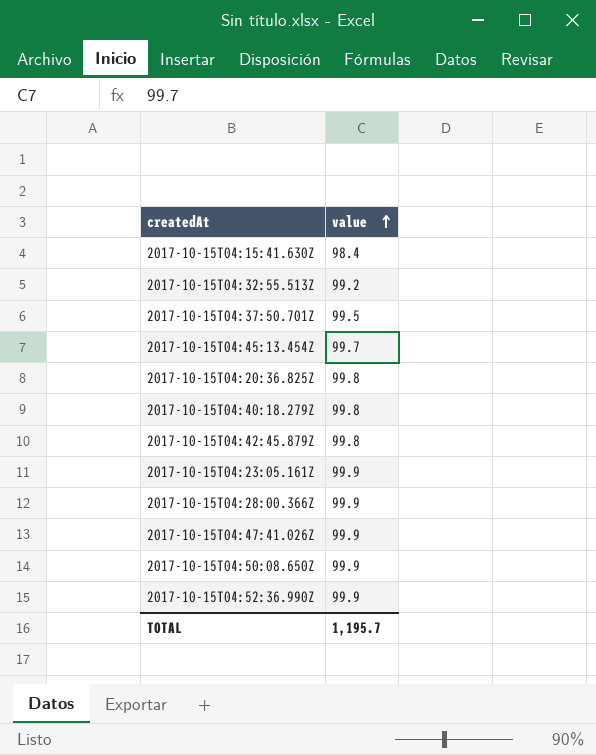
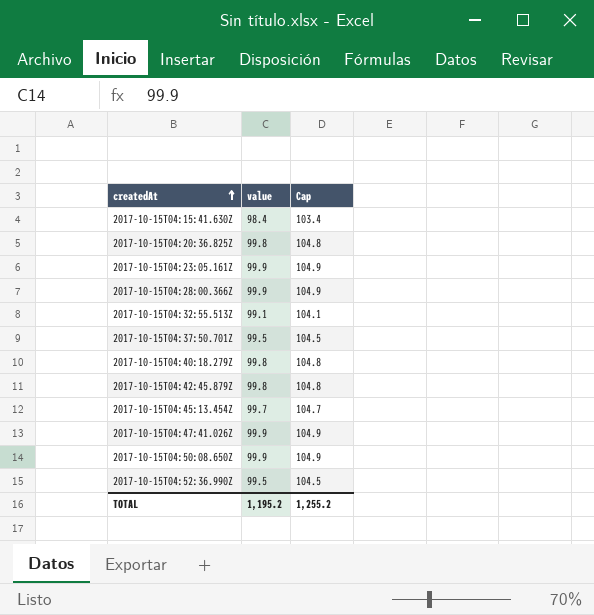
row order: value ascending -> createdAt ascending
column Cap | formula: none -> [value] + 5
2017-10-15T04:32:55.513Z | value: 99.2 -> 99.1
2017-10-15T04:52:36.990Z | value: 99.9 -> 99.5
TOTAL | value: 1,195.7 -> 1,195.2

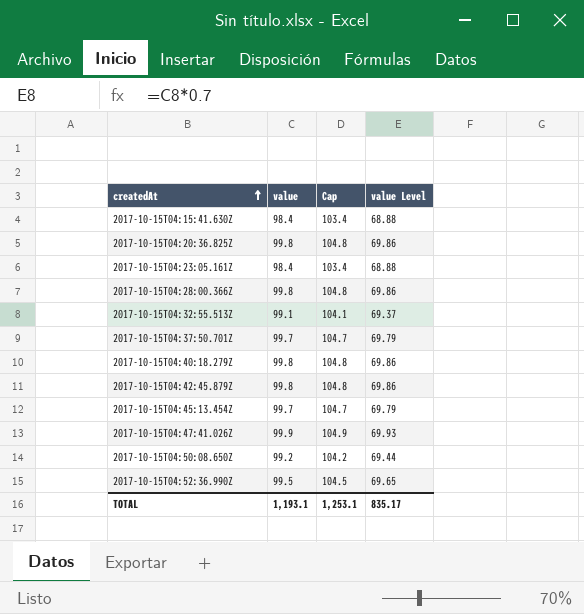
column value Level | formula: none -> [value] * 0.7
2017-10-15T04:23:05.161Z | value: 99.9 -> 98.4
2017-10-15T04:23:05.161Z | Cap: 104.9 -> 103.4
2017-10-15T04:28:00.366Z | value: 99.9 -> 99.8
2017-10-15T04:28:00.366Z | Cap: 104.9 -> 104.8
2017-10-15T04:37:50.701Z | value: 99.5 -> 99.7
2017-10-15T04:37:50.701Z | Cap: 104.5 -> 104.7
2017-10-15T04:50:08.650Z | value: 99.9 -> 99.2
2017-10-15T04:50:08.650Z | Cap: 104.9 -> 104.2
TOTAL | value: 1,195.2 -> 1,193.1
TOTAL | Cap: 1,255.2 -> 1,253.1

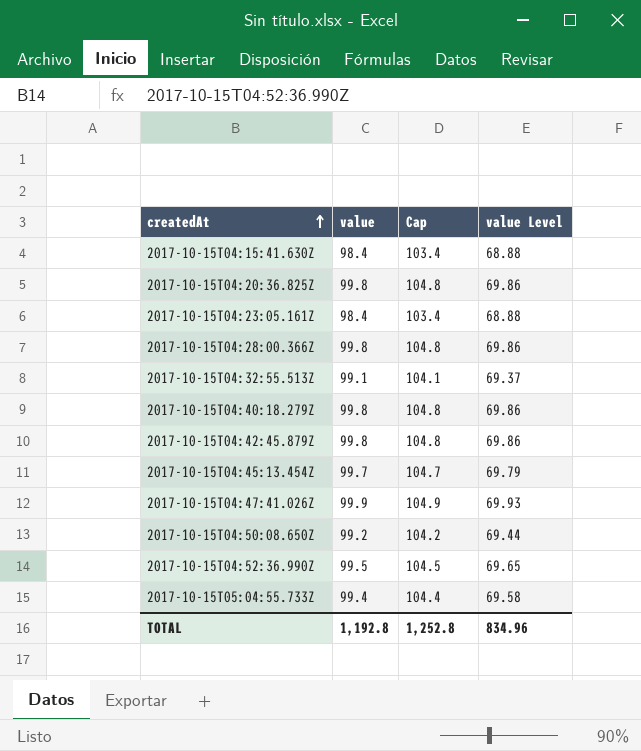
row 2017-10-15T04:37:50.701Z: 99.7 | 104.7 | 69.79 -> none
row 2017-10-15T05:04:55.733Z: none -> 99.4 | 104.4 | 69.58
TOTAL | value: 1,193.1 -> 1,192.8
TOTAL | Cap: 1,253.1 -> 1,252.8
TOTAL | value Level: 835.17 -> 834.96

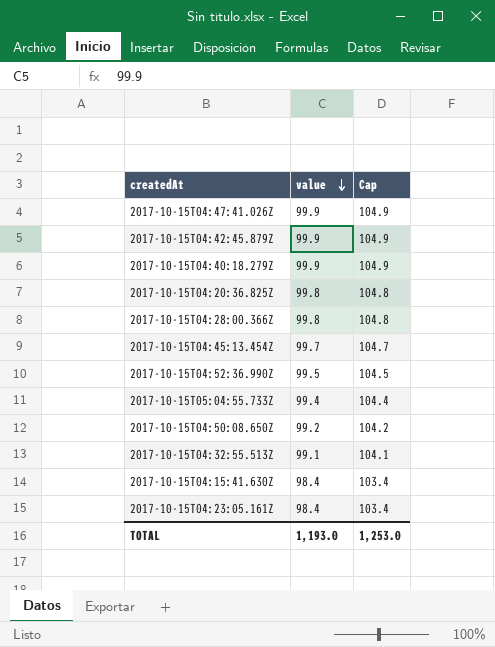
row order: createdAt ascending -> value descending
column value Level | formula: [value] * 0.7 -> none
2017-10-15T04:42:45.879Z | value: 99.8 -> 99.9
2017-10-15T04:42:45.879Z | Cap: 104.8 -> 104.9
2017-10-15T04:40:18.279Z | value: 99.8 -> 99.9
2017-10-15T04:40:18.279Z | Cap: 104.8 -> 104.9
TOTAL | value: 1,192.8 -> 1,193.0
TOTAL | Cap: 1,252.8 -> 1,253.0

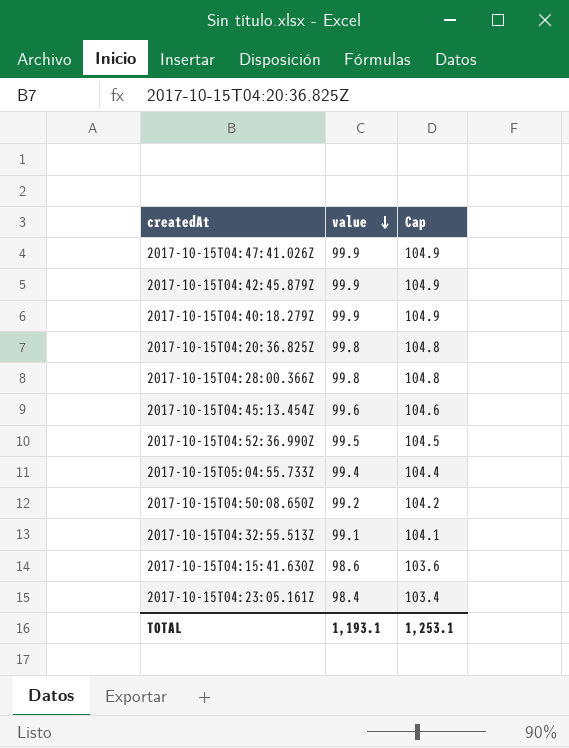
2017-10-15T04:45:13.454Z | value: 99.7 -> 99.6
2017-10-15T04:45:13.454Z | Cap: 104.7 -> 104.6
2017-10-15T04:15:41.630Z | value: 98.4 -> 98.6
2017-10-15T04:15:41.630Z | Cap: 103.4 -> 103.6
TOTAL | value: 1,193.0 -> 1,193.1
TOTAL | Cap: 1,253.0 -> 1,253.1

